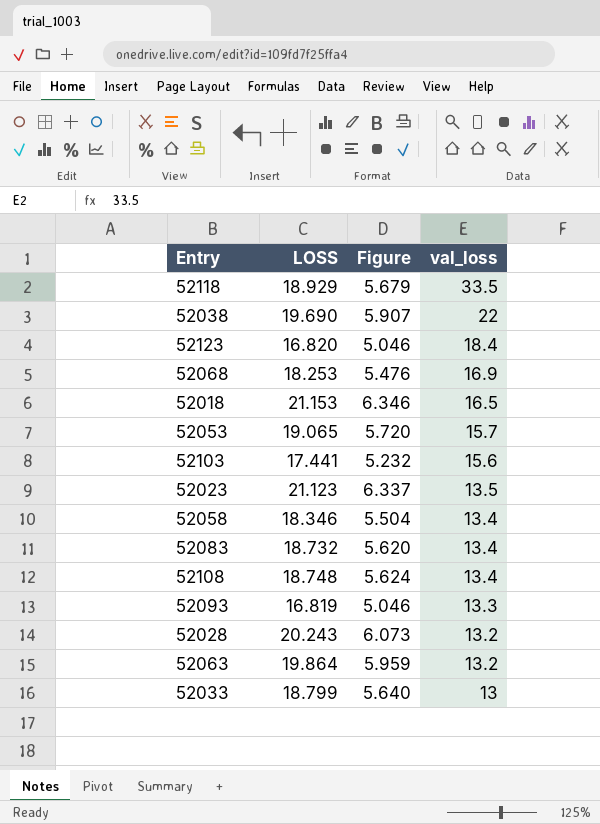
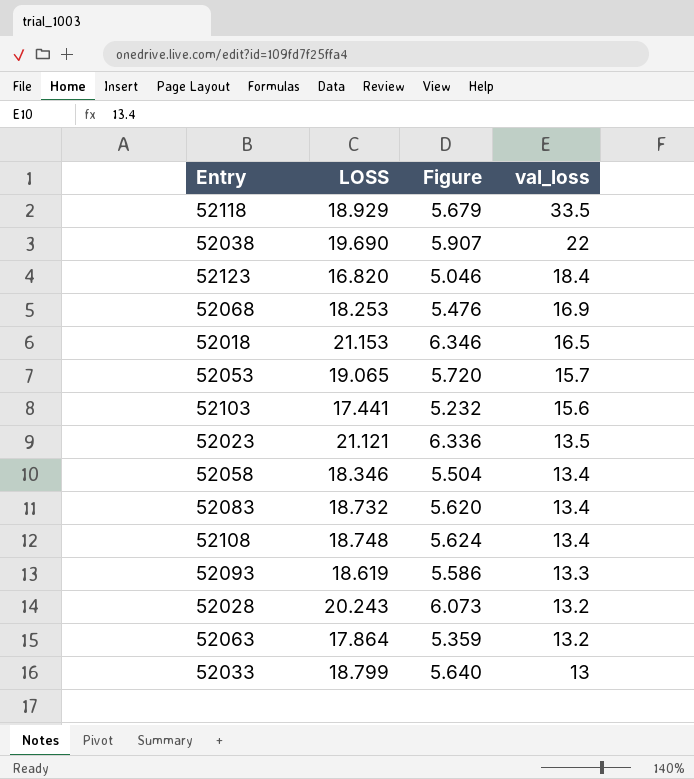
52023 | LOSS: 21.123 -> 21.121
52023 | Figure: 6.337 -> 6.336
52093 | LOSS: 16.819 -> 18.619
52093 | Figure: 5.046 -> 5.586
52063 | LOSS: 19.864 -> 17.864
52063 | Figure: 5.959 -> 5.359

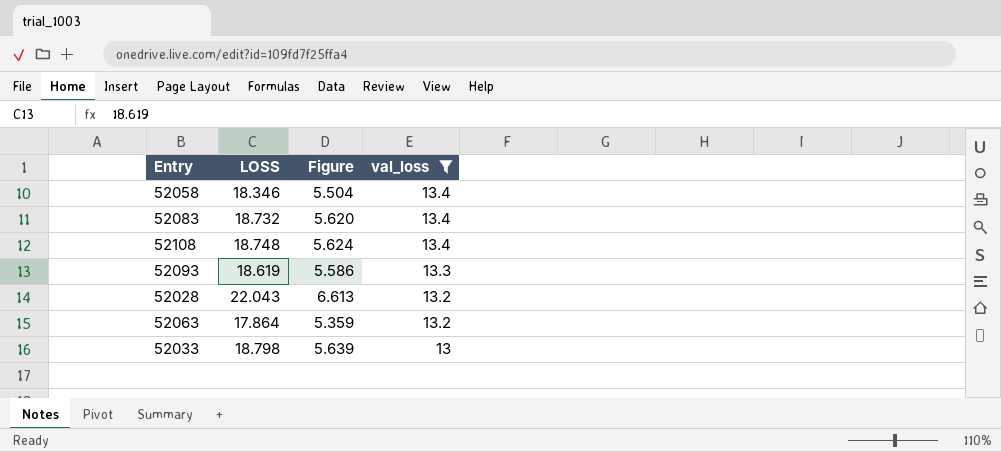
filter: none -> val_loss <= 13.4
52028 | LOSS: 20.243 -> 22.043
52028 | Figure: 6.073 -> 6.613
52033 | LOSS: 18.799 -> 18.798
52033 | Figure: 5.640 -> 5.639

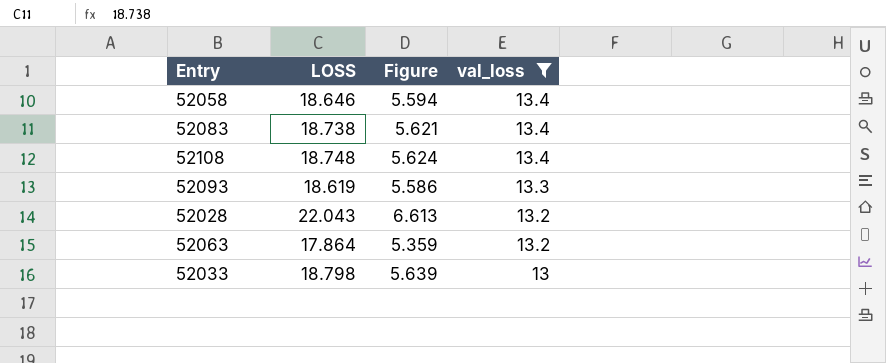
52058 | LOSS: 18.346 -> 18.646
52058 | Figure: 5.504 -> 5.594
52083 | LOSS: 18.732 -> 18.738
52083 | Figure: 5.620 -> 5.621

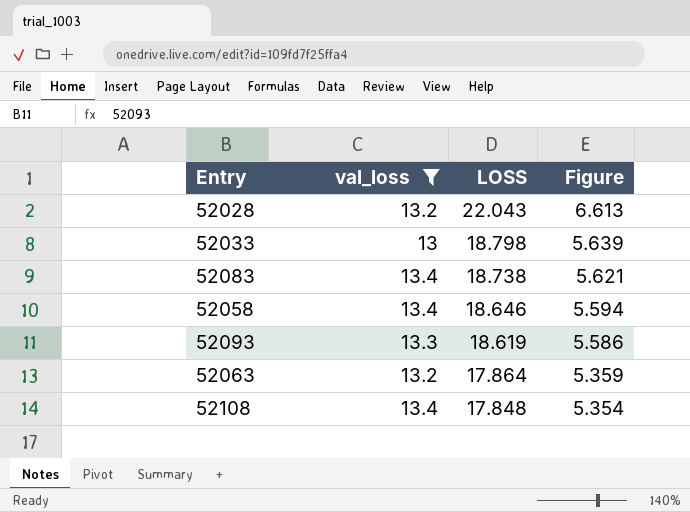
row order: val_loss descending -> LOSS descending
column val_loss | position: 4 -> 2
52108 | LOSS: 18.748 -> 17.848
52108 | Figure: 5.624 -> 5.354

